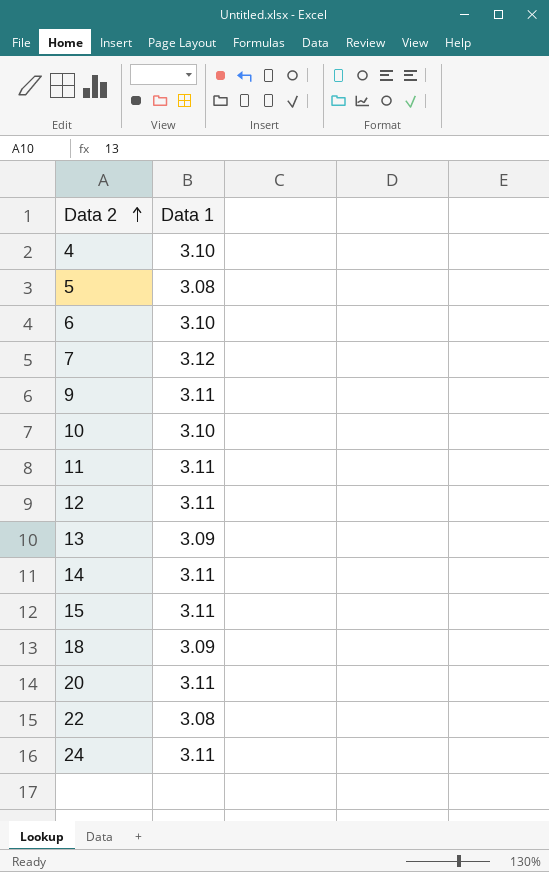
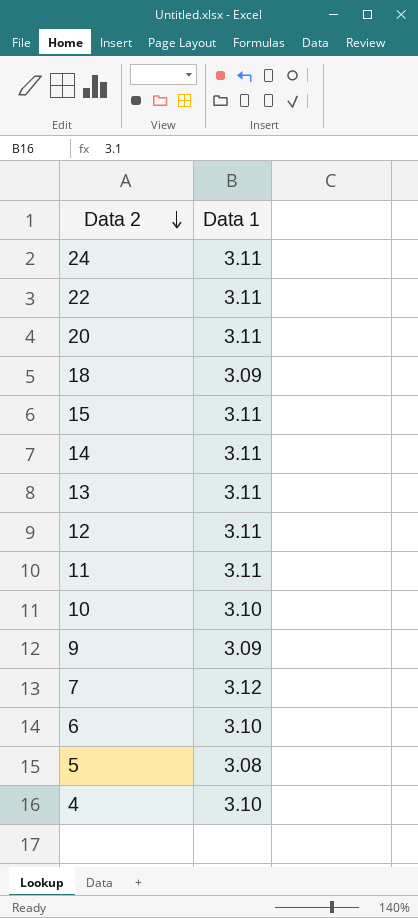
row order: Data 2 ascending -> Data 2 descending
22 | Data 1: 3.08 -> 3.11
13 | Data 1: 3.09 -> 3.11
9 | Data 1: 3.11 -> 3.09

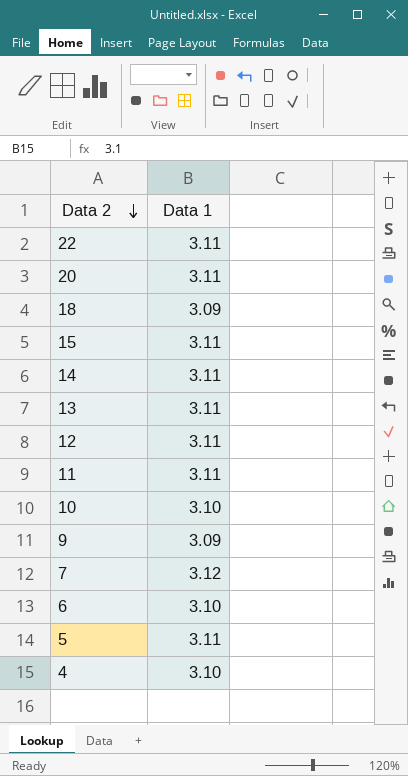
row 24: 3.11 -> none
5 | Data 1: 3.08 -> 3.11

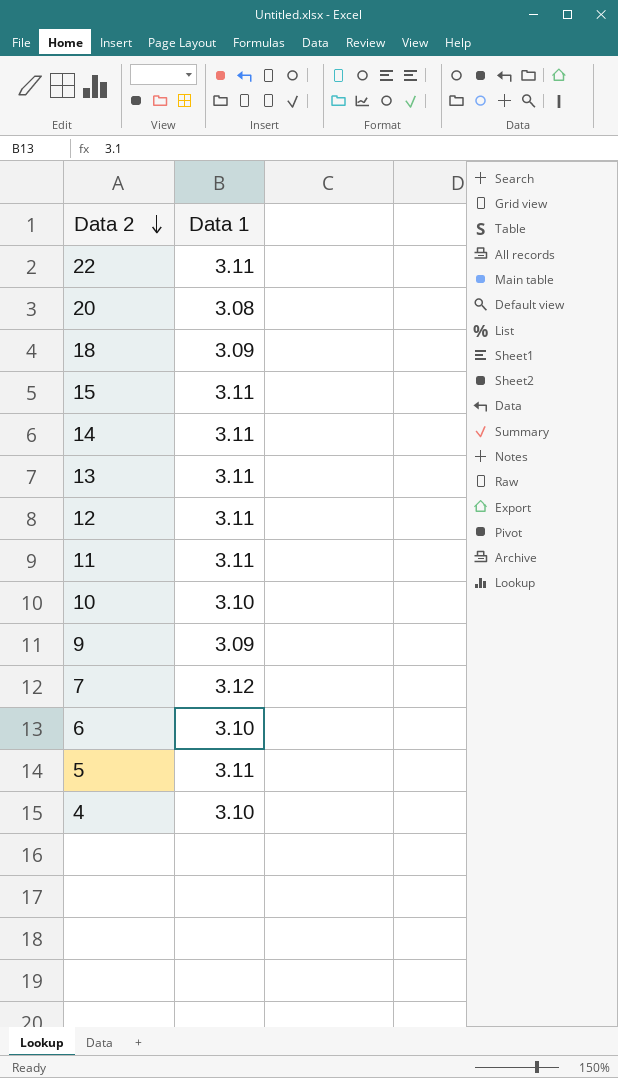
20 | Data 1: 3.11 -> 3.08

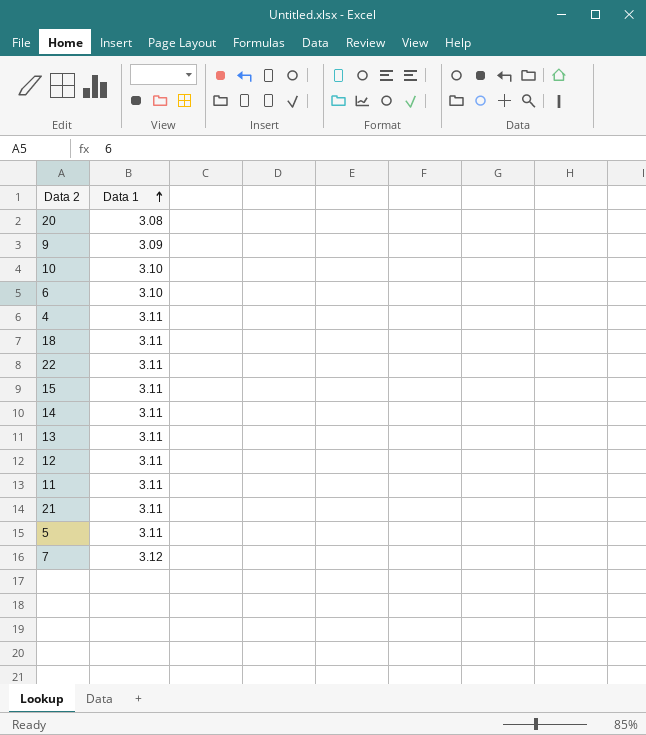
row order: Data 2 descending -> Data 1 ascending
4 | Data 1: 3.10 -> 3.11
18 | Data 1: 3.09 -> 3.11
row 21: none -> 3.11

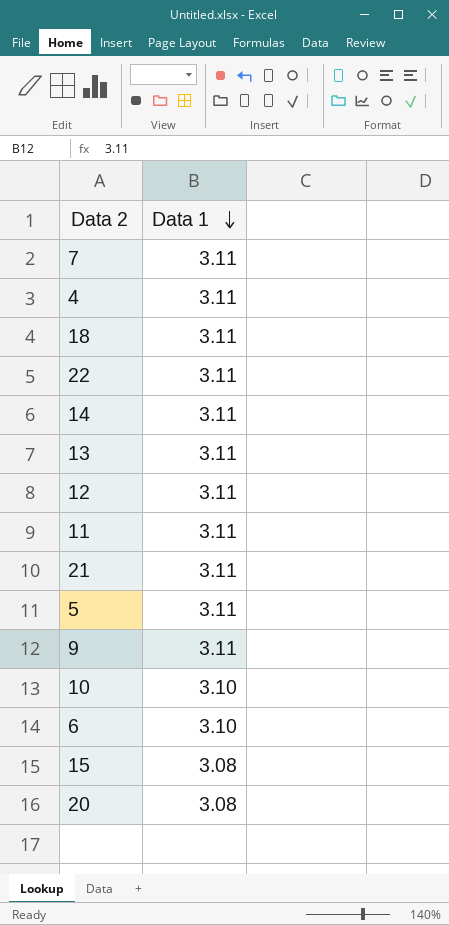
row order: Data 1 ascending -> Data 1 descending
7 | Data 1: 3.12 -> 3.11
9 | Data 1: 3.09 -> 3.11
15 | Data 1: 3.11 -> 3.08

